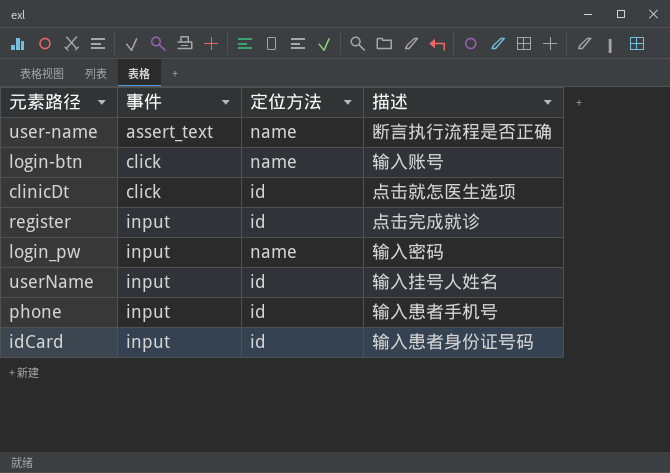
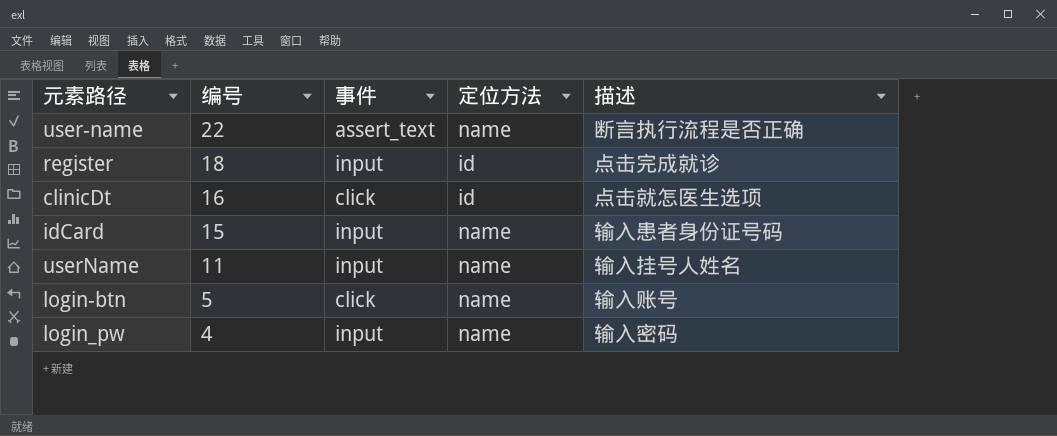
row order: 事件 ascending -> 编号 descending
column 编号 | position: none -> 2
row phone: input | id | 输入患者手机号 -> none
idCard | 定位方法: id -> name
userName | 定位方法: id -> name

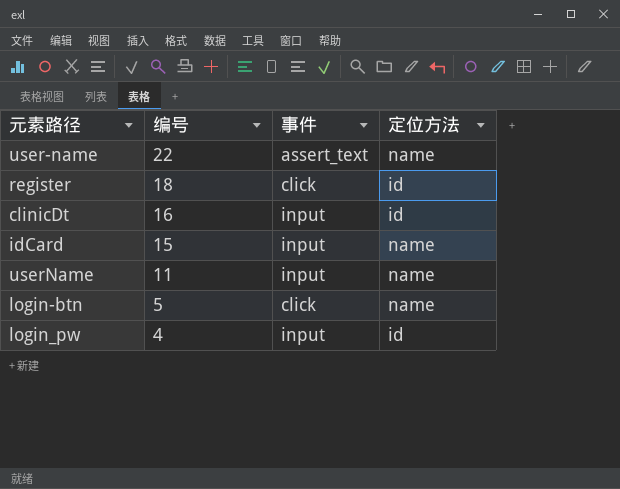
column 描述 | position: 5 -> none
register | 事件: input -> click
clinicDt | 事件: click -> input
login_pw | 定位方法: name -> id

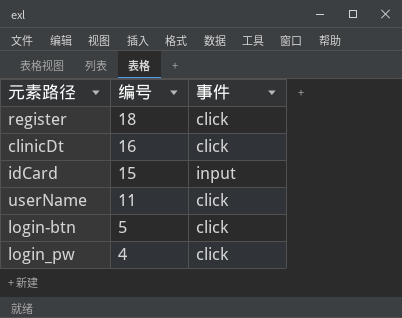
column 定位方法 | position: 4 -> none
row user-name: 22 | assert_text | name -> none
clinicDt | 事件: input -> click
userName | 事件: input -> click
login_pw | 事件: input -> click

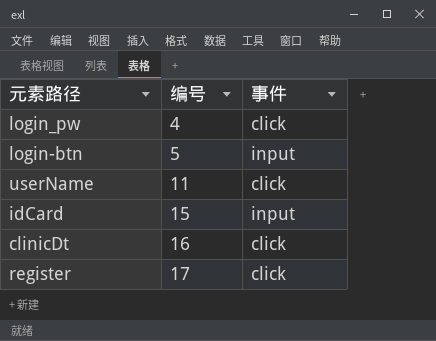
row order: 编号 descending -> 编号 ascending
login-btn | 事件: click -> input
register | 编号: 18 -> 17

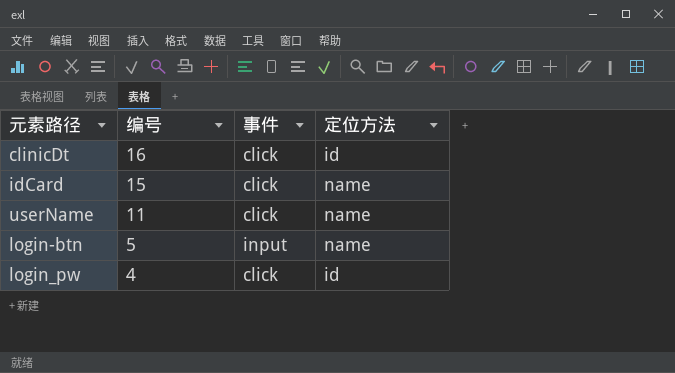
row order: 编号 ascending -> 编号 descending
column 定位方法 | position: none -> 4
row register: 17 | click -> none
idCard | 事件: input -> click

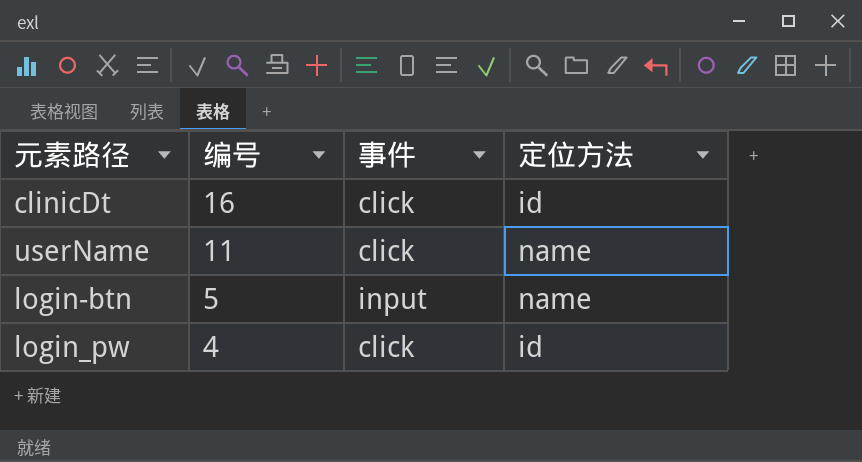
row idCard: 15 | click | name -> none

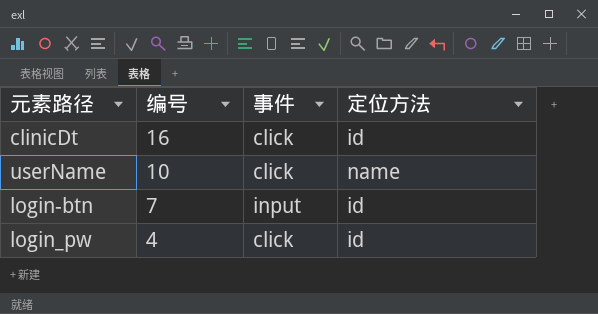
userName | 编号: 11 -> 10
login-btn | 编号: 5 -> 7
login-btn | 定位方法: name -> id

